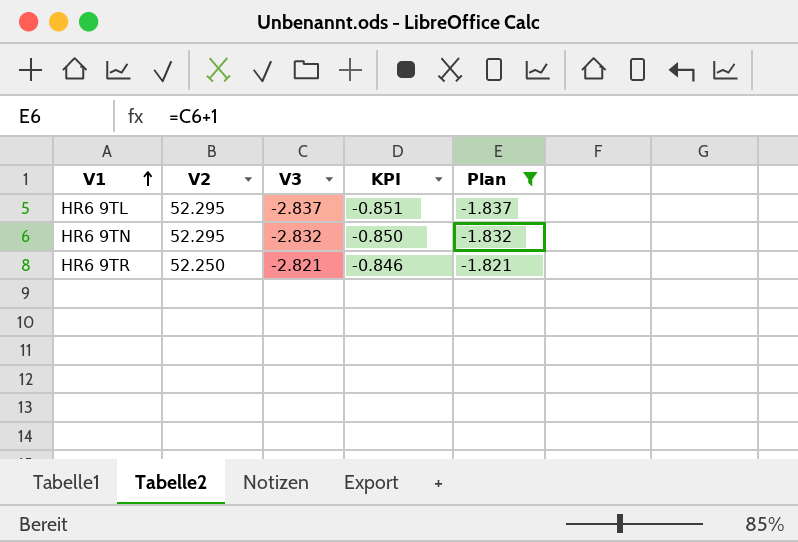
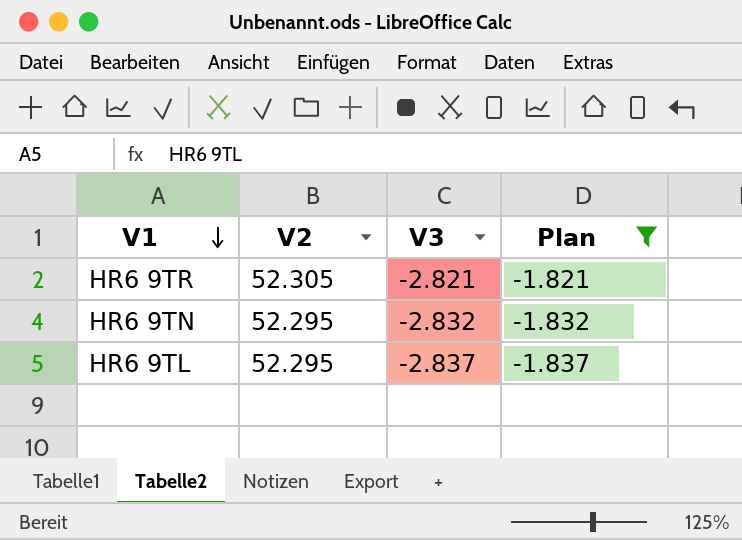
row order: V1 ascending -> V1 descending
column KPI | formula: [V3] * 0.3 -> none
HR6 9TR | V2: 52.250 -> 52.305

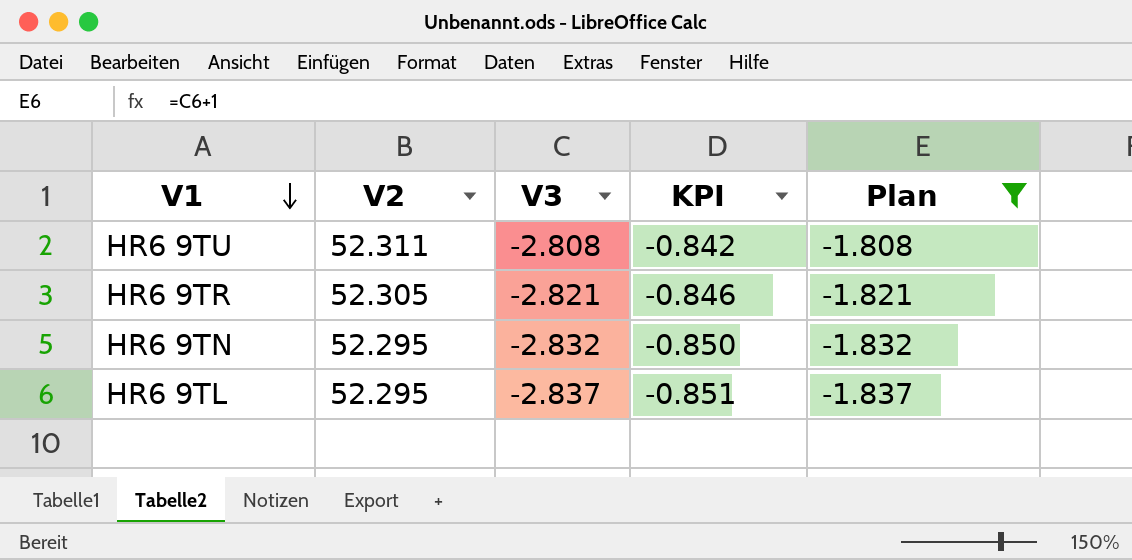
column KPI | formula: none -> [V3] * 0.3
row HR6 9TU: none -> 52.311 | -2.808 | -0.842 | -1.808

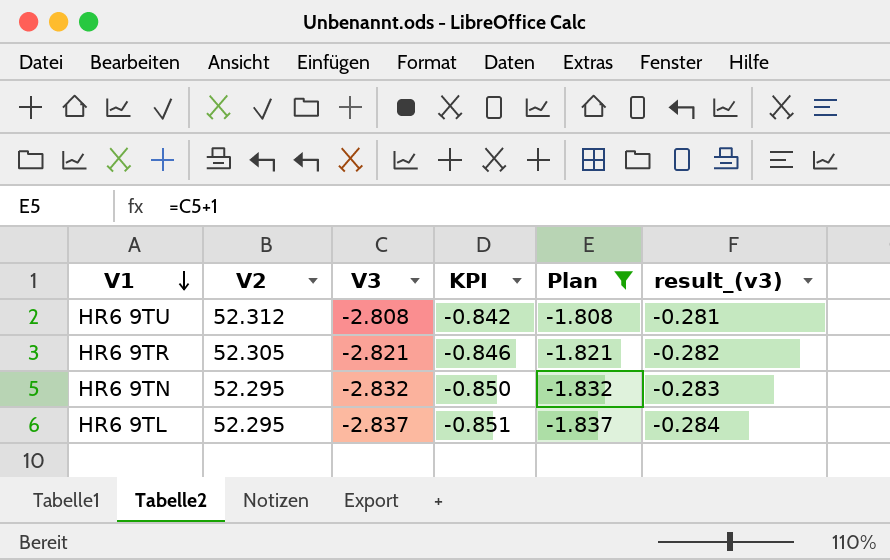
column result_(v3) | formula: none -> [V3] * 0.1
HR6 9TU | V2: 52.311 -> 52.312

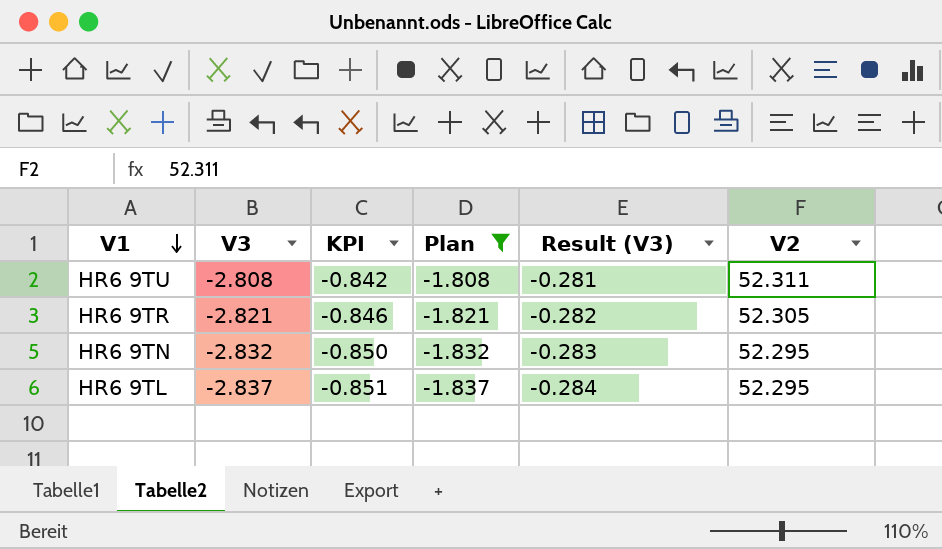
column name: result_(v3) -> Result (V3)
column V2 | position: 2 -> 6
HR6 9TU | V2: 52.312 -> 52.311

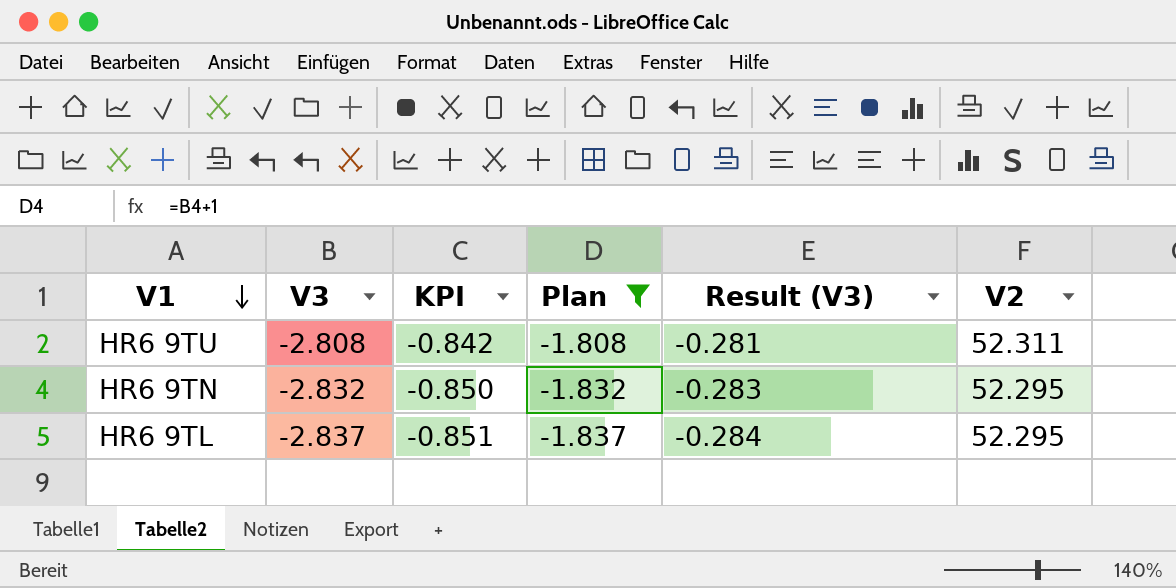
row HR6 9TR: -2.821 | -0.846 | -1.821 | -0.282 | 52.305 -> none

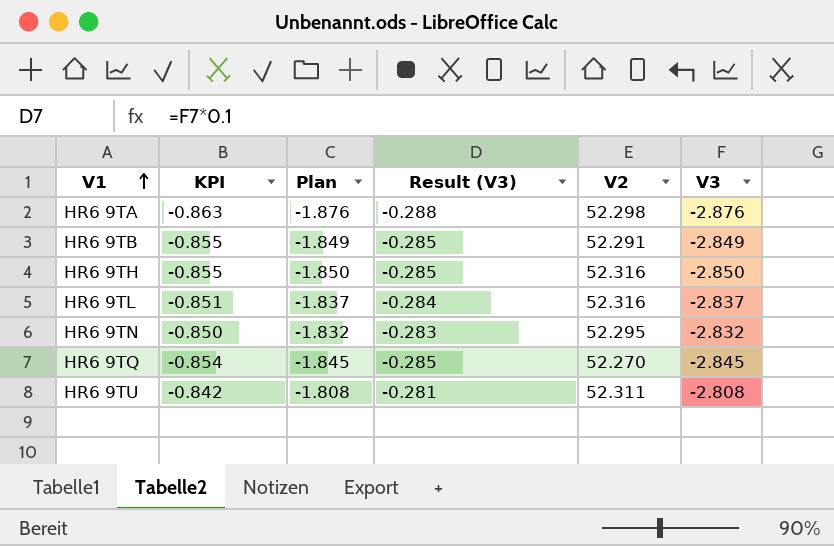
filter: Plan >= -1.837 -> none
row order: V1 descending -> V1 ascending
column V3 | position: 2 -> 6
HR6 9TL | V2: 52.295 -> 52.316

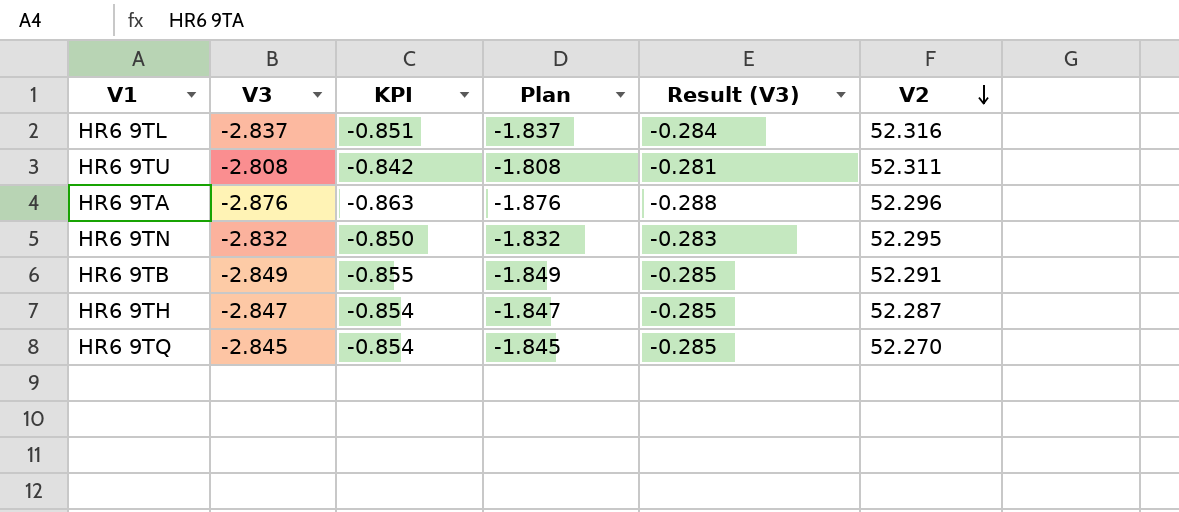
row order: V1 ascending -> V2 descending
column V3 | position: 6 -> 2
HR6 9TA | V2: 52.298 -> 52.296
HR6 9TH | V3: -2.850 -> -2.847
HR6 9TH | KPI: -0.855 -> -0.854
HR6 9TH | Plan: -1.850 -> -1.847
HR6 9TH | V2: 52.316 -> 52.287

